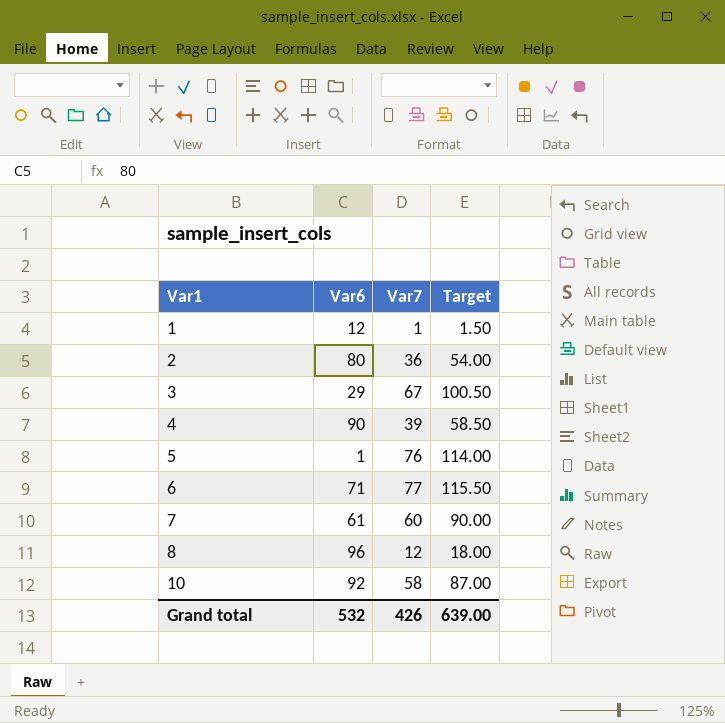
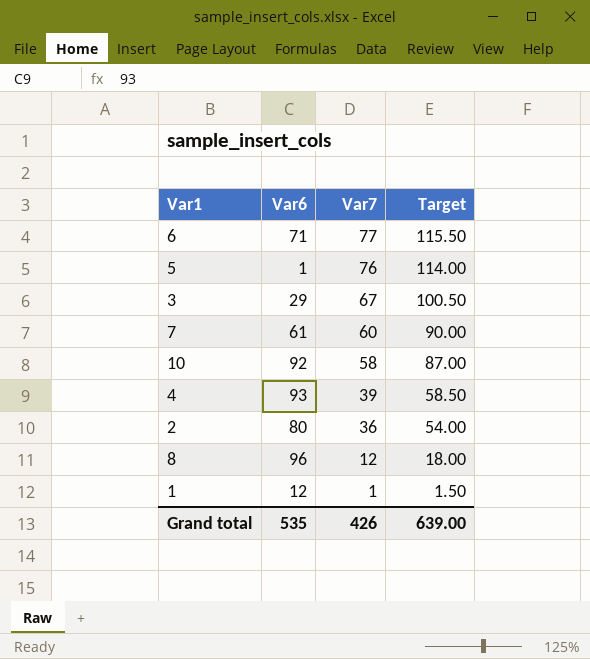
row order: Var1 ascending -> Var7 descending
4 | Var6: 90 -> 93
Grand total | Var6: 532 -> 535

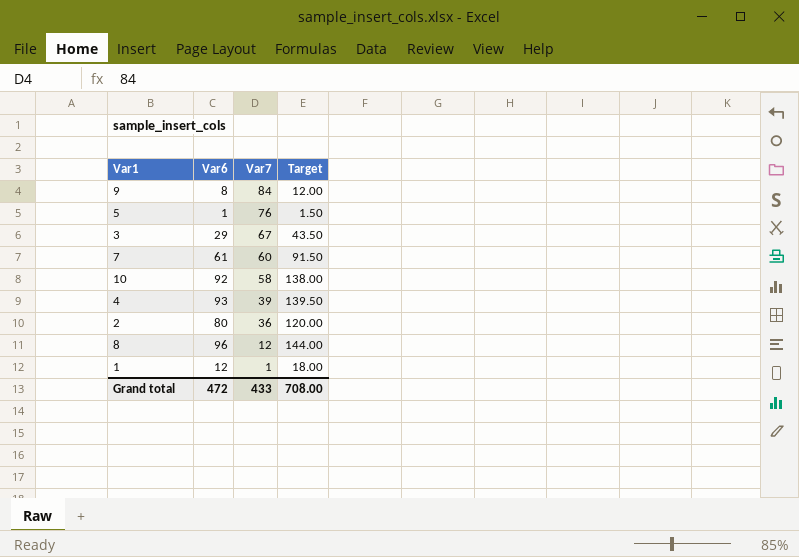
column Target | formula: [Var7] * 1.5 -> [Var6] * 1.5
row 6: 71 | 77 | 115.50 -> none
row 9: none -> 8 | 84 | 12.00
Grand total | Var6: 535 -> 472
Grand total | Var7: 426 -> 433
Grand total | Target: 639.00 -> 708.00

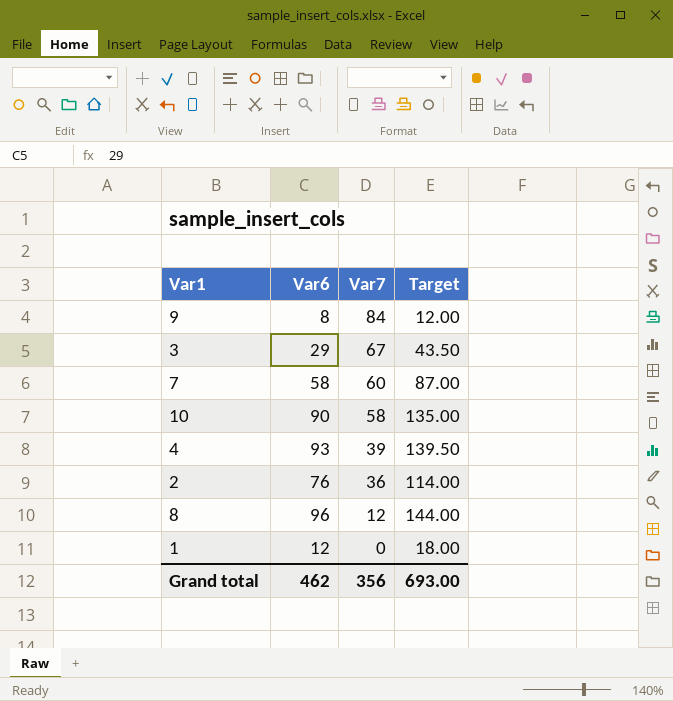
row 5: 1 | 76 | 1.50 -> none
7 | Var6: 61 -> 58
7 | Target: 91.50 -> 87.00
10 | Var6: 92 -> 90
10 | Target: 138.00 -> 135.00
2 | Var6: 80 -> 76
2 | Target: 120.00 -> 114.00
1 | Var7: 1 -> 0
Grand total | Var6: 472 -> 462
Grand total | Var7: 433 -> 356
Grand total | Target: 708.00 -> 693.00

